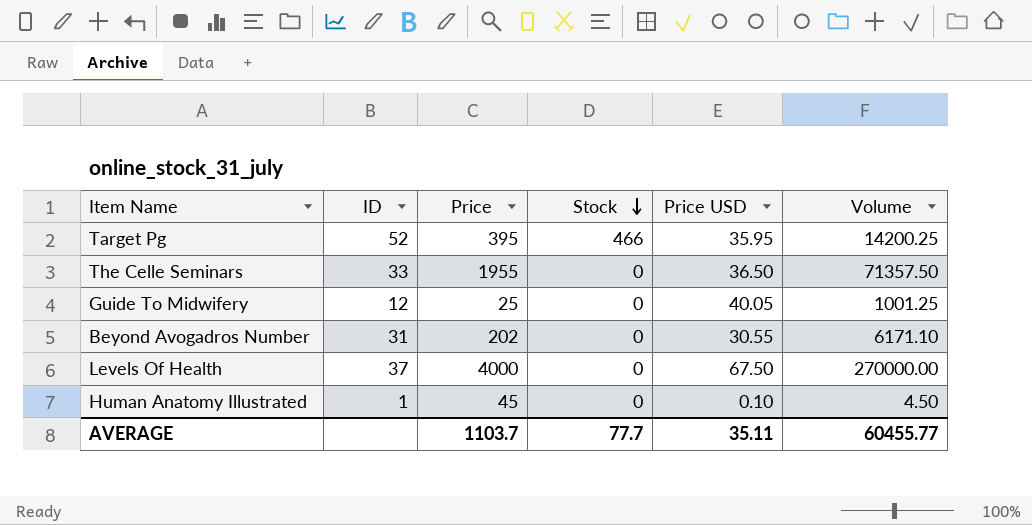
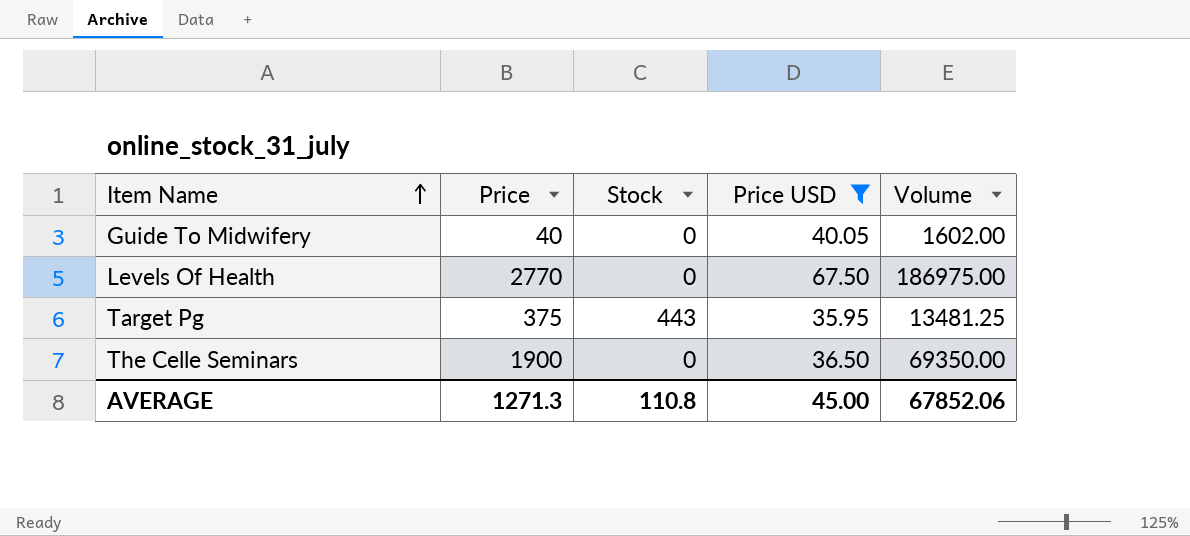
filter: none -> Price USD >= 35.95
row order: Stock descending -> Item Name ascending
column ID | position: 2 -> none
Guide To Midwifery | Price: 25 -> 40
Guide To Midwifery | Volume: 1001.25 -> 1602.00
Levels Of Health | Price: 4000 -> 2770
Levels Of Health | Volume: 270000.00 -> 186975.00
Target Pg | Price: 395 -> 375
Target Pg | Stock: 466 -> 443
Target Pg | Volume: 14200.25 -> 13481.25
The Celle Seminars | Price: 1955 -> 1900
The Celle Seminars | Volume: 71357.50 -> 69350.00
AVERAGE | Price: 1103.7 -> 1271.3
AVERAGE | Stock: 77.7 -> 110.8
AVERAGE | Price USD: 35.11 -> 45.00
AVERAGE | Volume: 60455.77 -> 67852.06

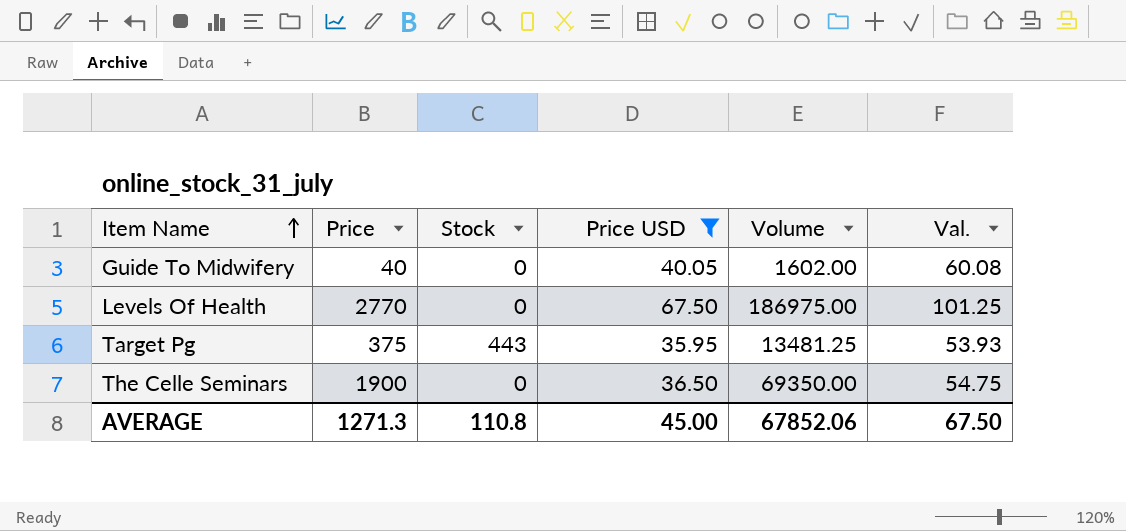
column Val. | formula: none -> [Price USD] * 1.5

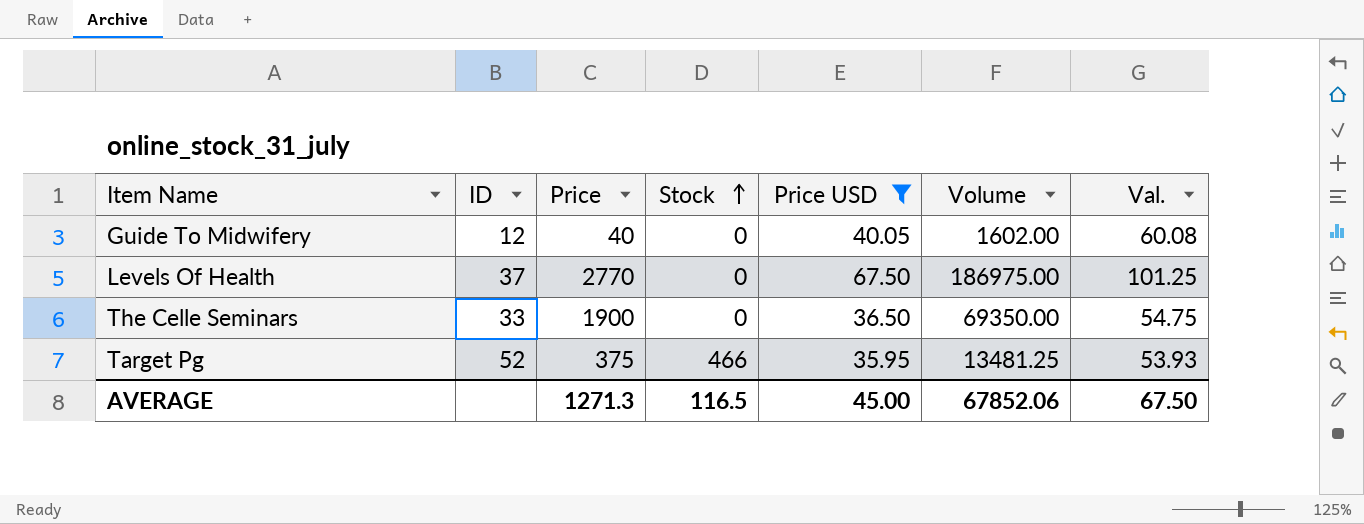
row order: Item Name ascending -> Stock ascending
column ID | position: none -> 2
Target Pg | Stock: 443 -> 466
AVERAGE | Stock: 110.8 -> 116.5

